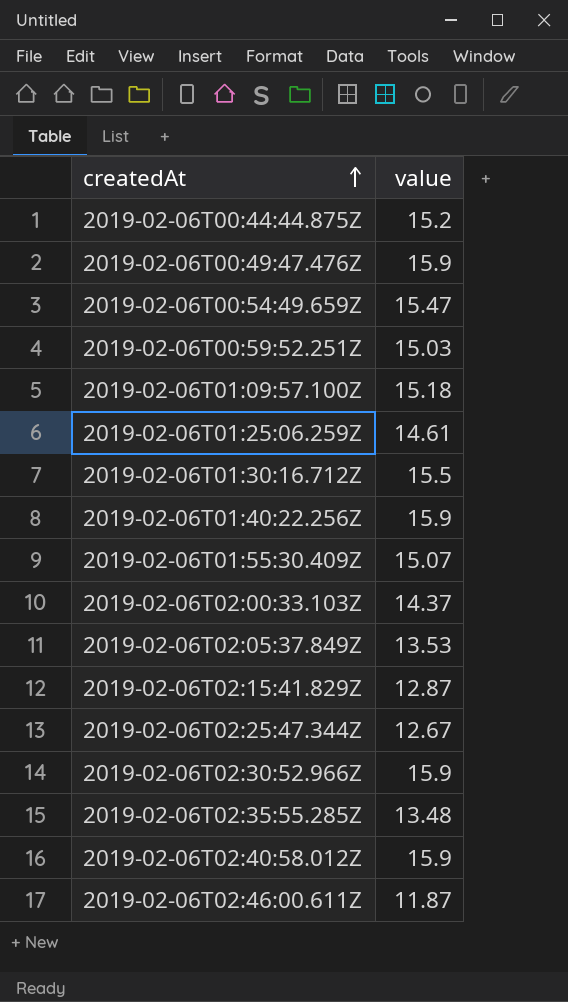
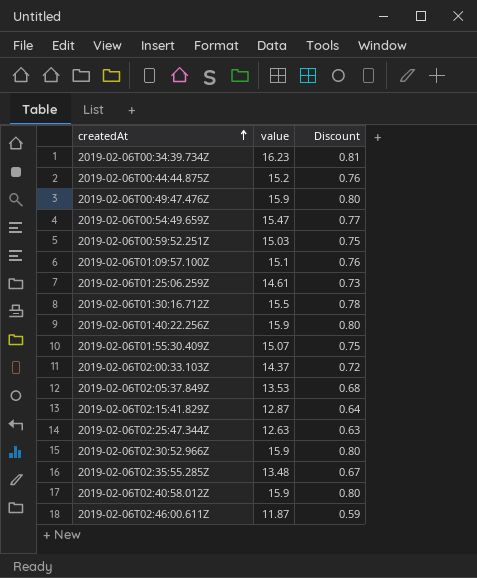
column Discount | formula: none -> [value] * 0.05
row 2019-02-06T00:34:39.734Z: none -> 16.23 | 0.81
2019-02-06T01:09:57.100Z | value: 15.18 -> 15.1
2019-02-06T02:25:47.344Z | value: 12.67 -> 12.63

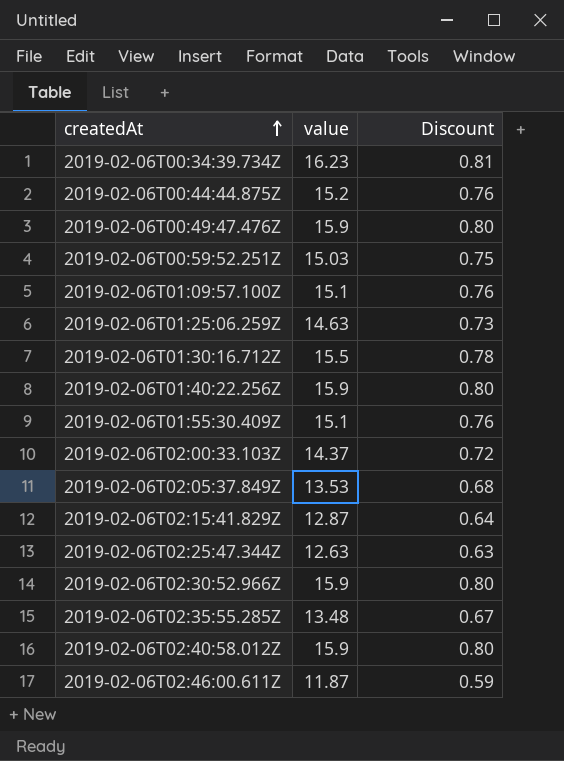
row 2019-02-06T00:54:49.659Z: 15.47 | 0.77 -> none
2019-02-06T01:25:06.259Z | value: 14.61 -> 14.63
2019-02-06T01:55:30.409Z | value: 15.07 -> 15.1
2019-02-06T01:55:30.409Z | Discount: 0.75 -> 0.76

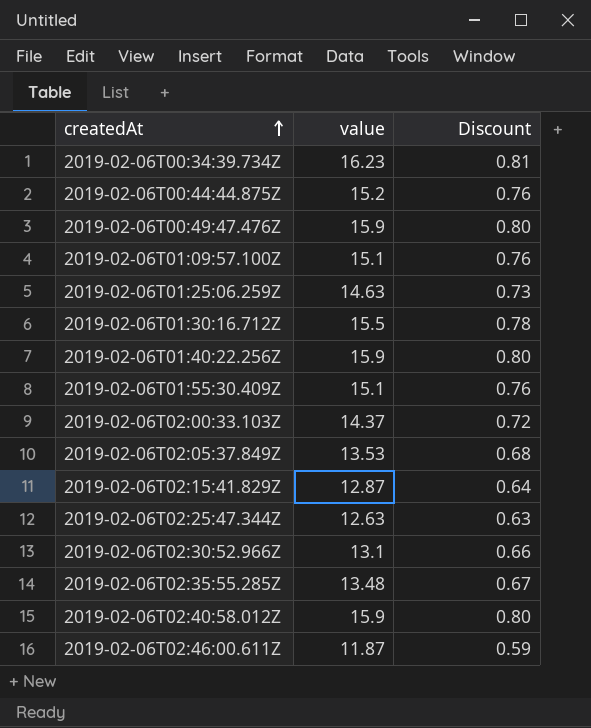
row 2019-02-06T00:59:52.251Z: 15.03 | 0.75 -> none
2019-02-06T02:30:52.966Z | value: 15.9 -> 13.1
2019-02-06T02:30:52.966Z | Discount: 0.80 -> 0.66

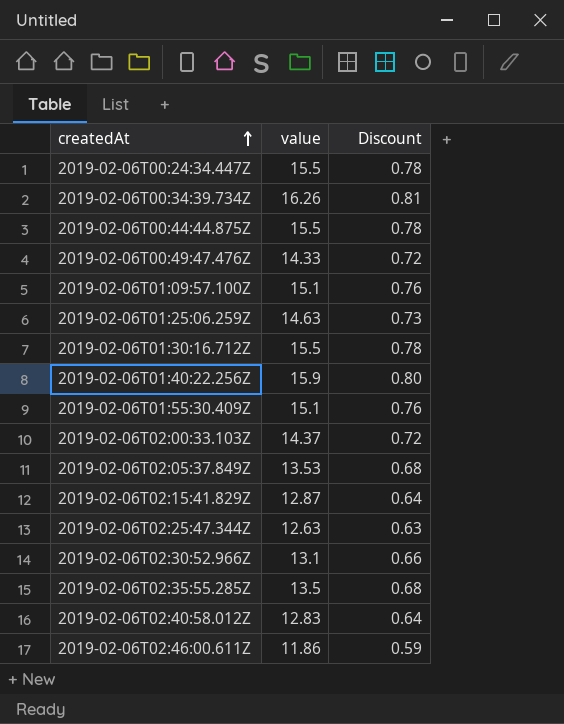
row 2019-02-06T00:24:34.447Z: none -> 15.5 | 0.78
2019-02-06T00:34:39.734Z | value: 16.23 -> 16.26
2019-02-06T00:44:44.875Z | value: 15.2 -> 15.5
2019-02-06T00:44:44.875Z | Discount: 0.76 -> 0.78
2019-02-06T00:49:47.476Z | value: 15.9 -> 14.33
2019-02-06T00:49:47.476Z | Discount: 0.80 -> 0.72
2019-02-06T02:35:55.285Z | value: 13.48 -> 13.5
2019-02-06T02:35:55.285Z | Discount: 0.67 -> 0.68
2019-02-06T02:40:58.012Z | value: 15.9 -> 12.83
2019-02-06T02:40:58.012Z | Discount: 0.80 -> 0.64
2019-02-06T02:46:00.611Z | value: 11.87 -> 11.86

